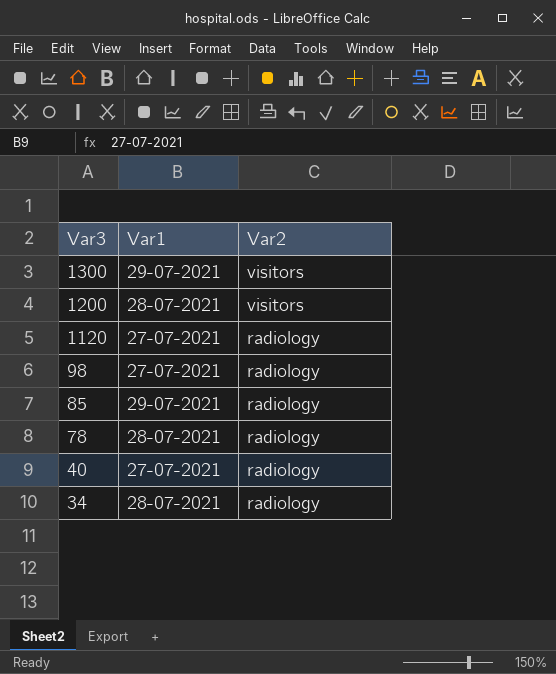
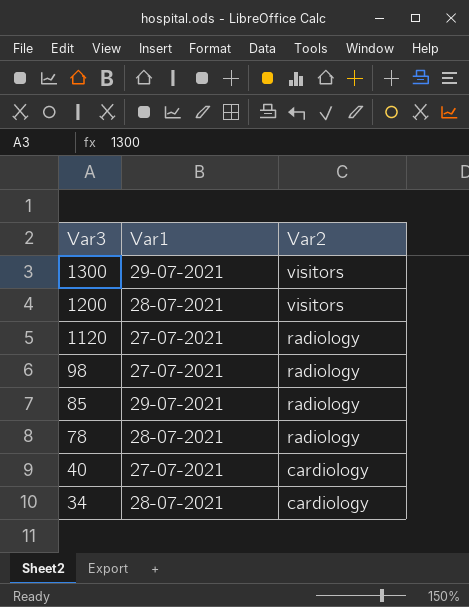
40 | Var2: radiology -> cardiology
34 | Var2: radiology -> cardiology

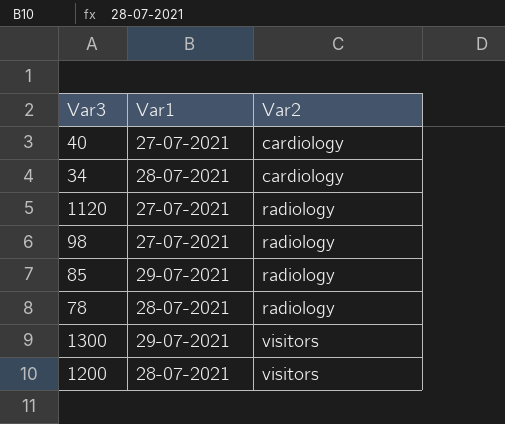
row order: Var3 descending -> Var2 ascending

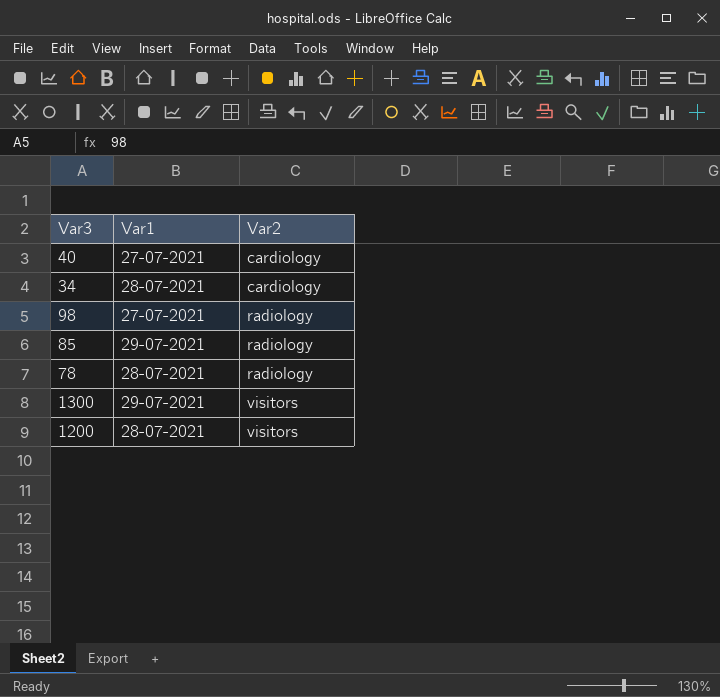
row 1120: 27-07-2021 | radiology -> none

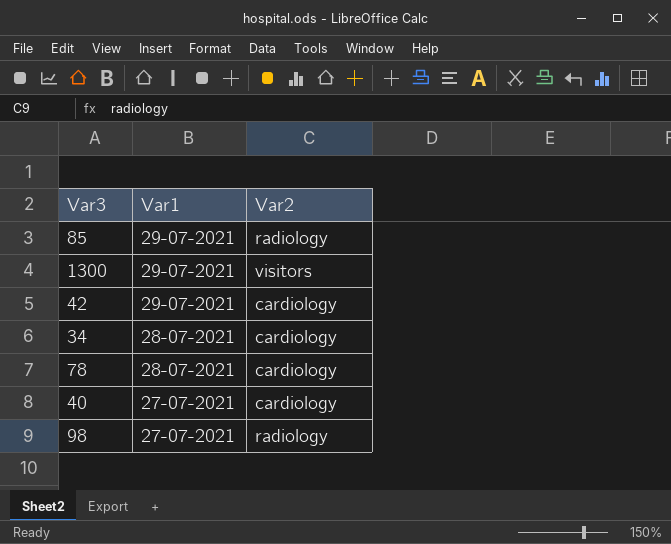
row order: Var2 ascending -> Var1 descending
row 1200: 28-07-2021 | visitors -> none
row 42: none -> 29-07-2021 | cardiology
78 | Var2: radiology -> cardiology

